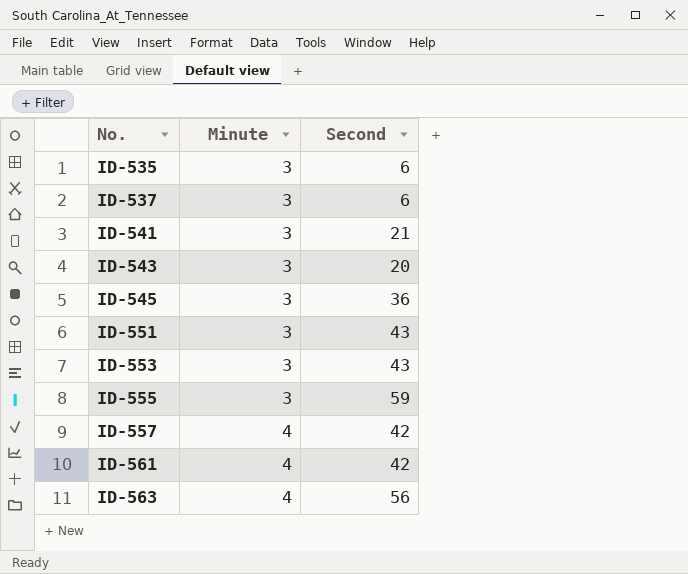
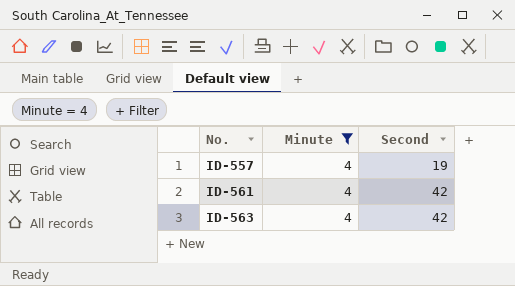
filter: none -> Minute = 4
ID-557 | Second: 42 -> 19
ID-563 | Second: 56 -> 42

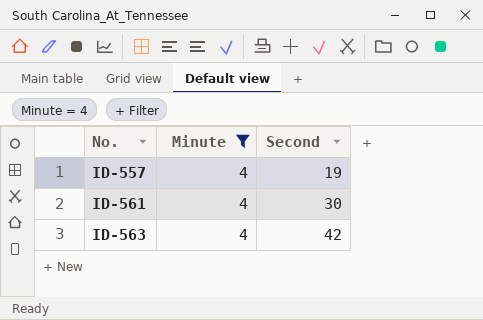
ID-561 | Second: 42 -> 30

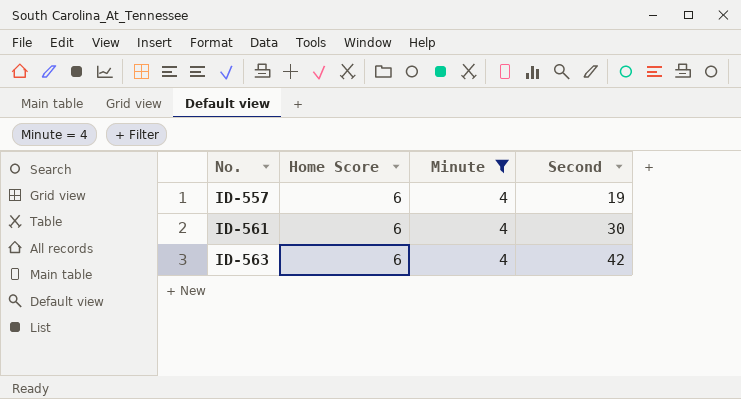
column Home Score | position: none -> 2

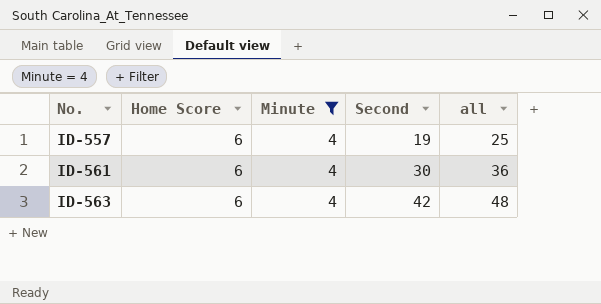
column all | formula: none -> [Home Score] + [Second]

